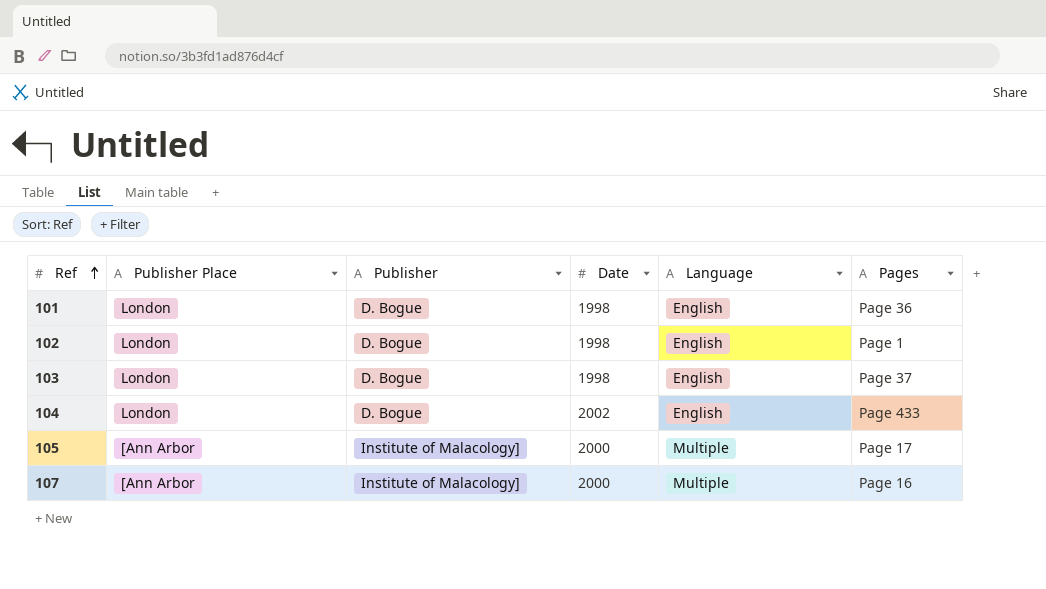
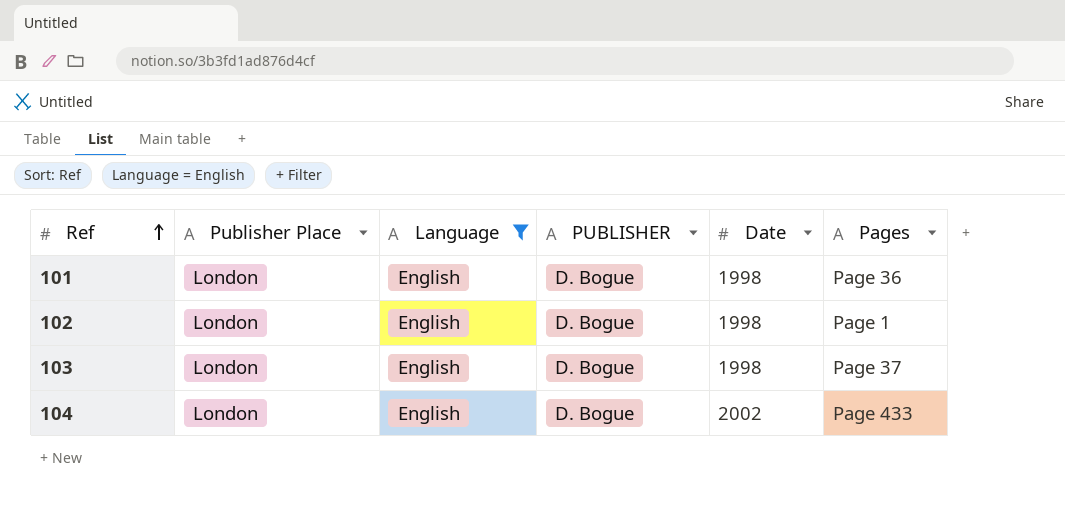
filter: none -> Language = English
column Language | position: 5 -> 3
column name: Publisher -> PUBLISHER

